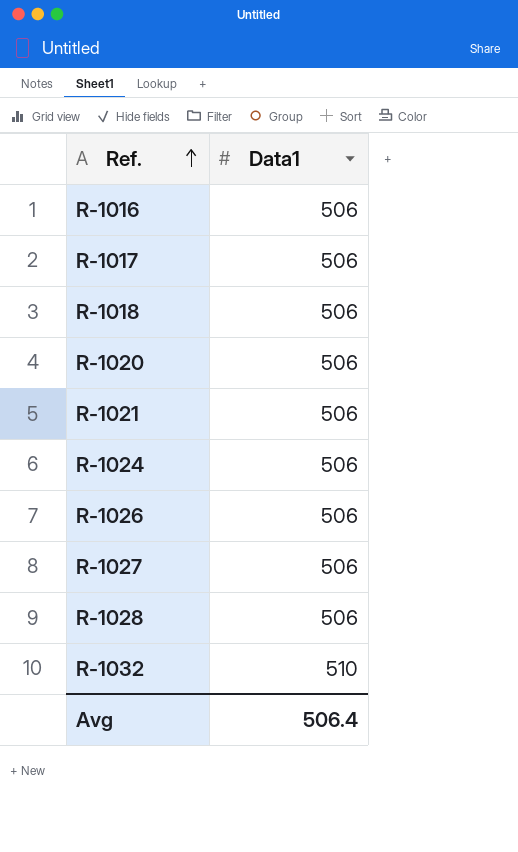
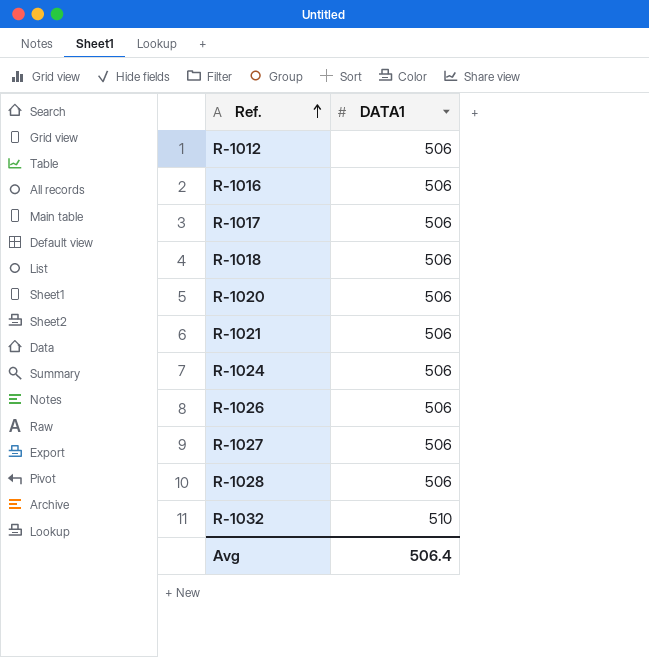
column name: Data1 -> DATA1
row R-1012: none -> 506

